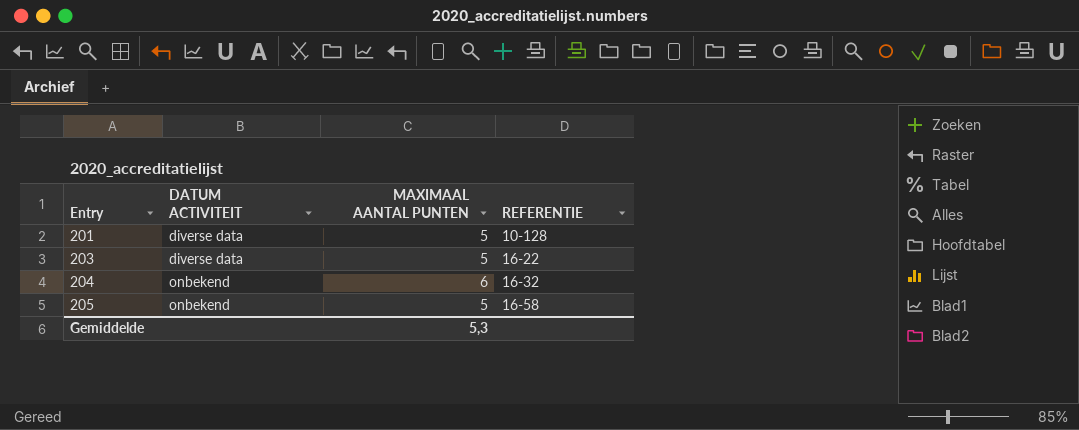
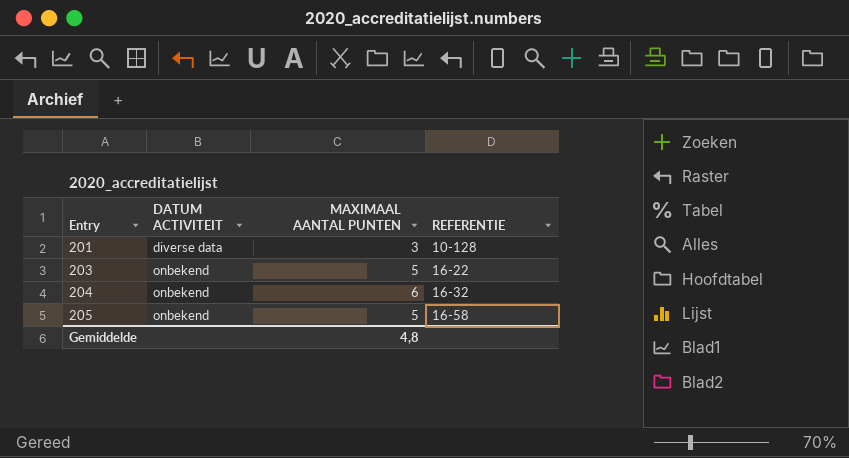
201 | MAXIMAAL AANTAL PUNTEN: 5 -> 3
203 | DATUM ACTIVITEIT: diverse data -> onbekend
Gemiddelde | MAXIMAAL AANTAL PUNTEN: 5,3 -> 4,8

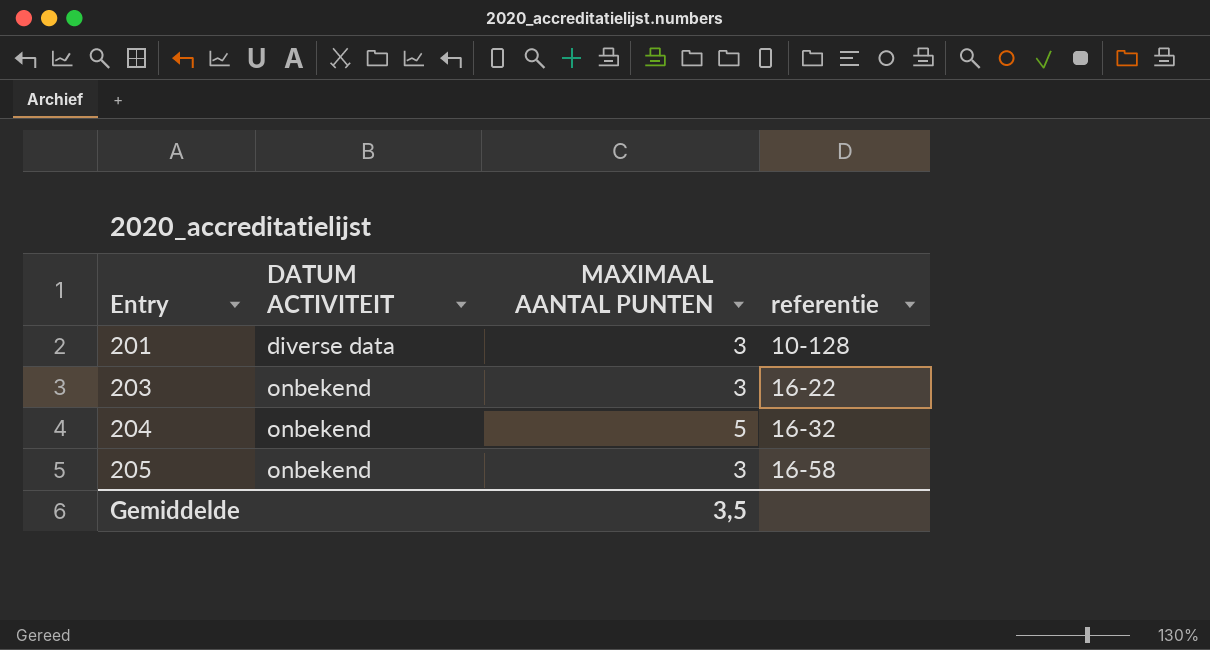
column name: REFERENTIE -> referentie
203 | MAXIMAAL AANTAL PUNTEN: 5 -> 3
204 | MAXIMAAL AANTAL PUNTEN: 6 -> 5
205 | MAXIMAAL AANTAL PUNTEN: 5 -> 3
Gemiddelde | MAXIMAAL AANTAL PUNTEN: 4,8 -> 3,5

